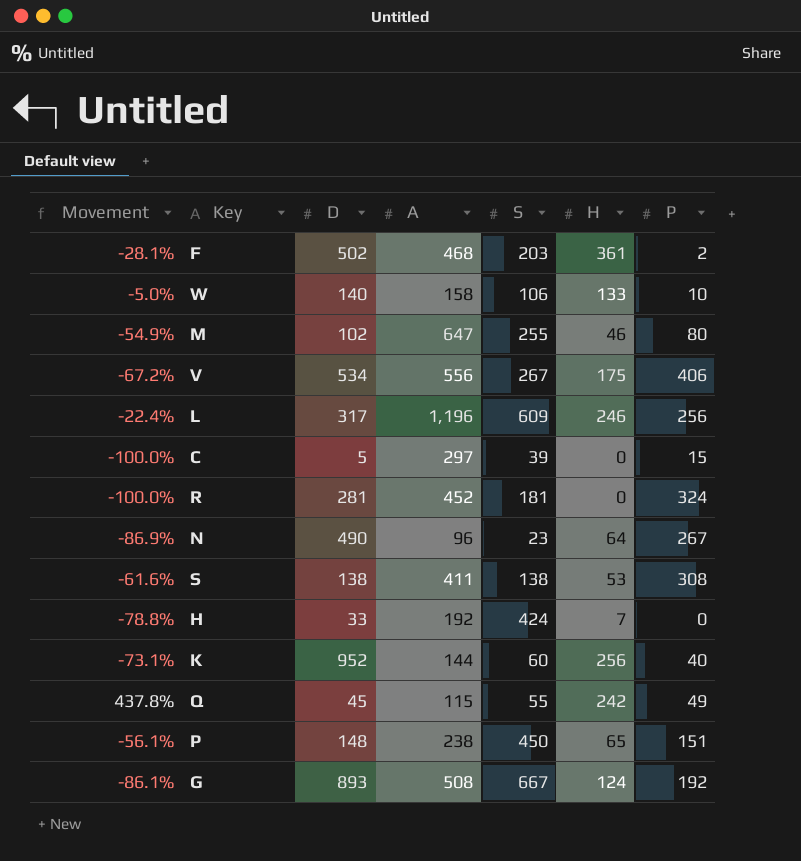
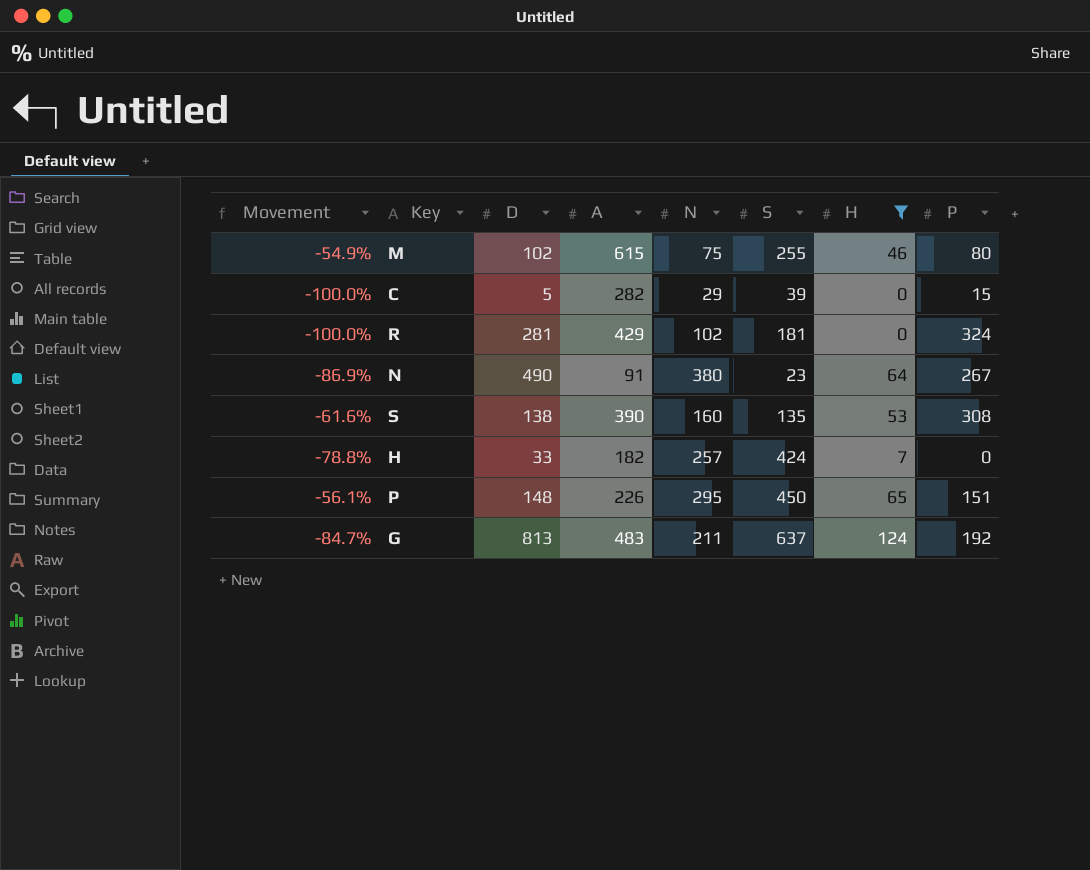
filter: none -> H <= 124
column N | position: none -> 5
M | A: 647 -> 615
C | A: 297 -> 282
R | A: 452 -> 429
N | A: 96 -> 91
S | A: 411 -> 390
S | S: 138 -> 135
H | A: 192 -> 182
P | A: 238 -> 226
G | Movement: -86.1% -> -84.7%
G | D: 893 -> 813
G | A: 508 -> 483
G | S: 667 -> 637

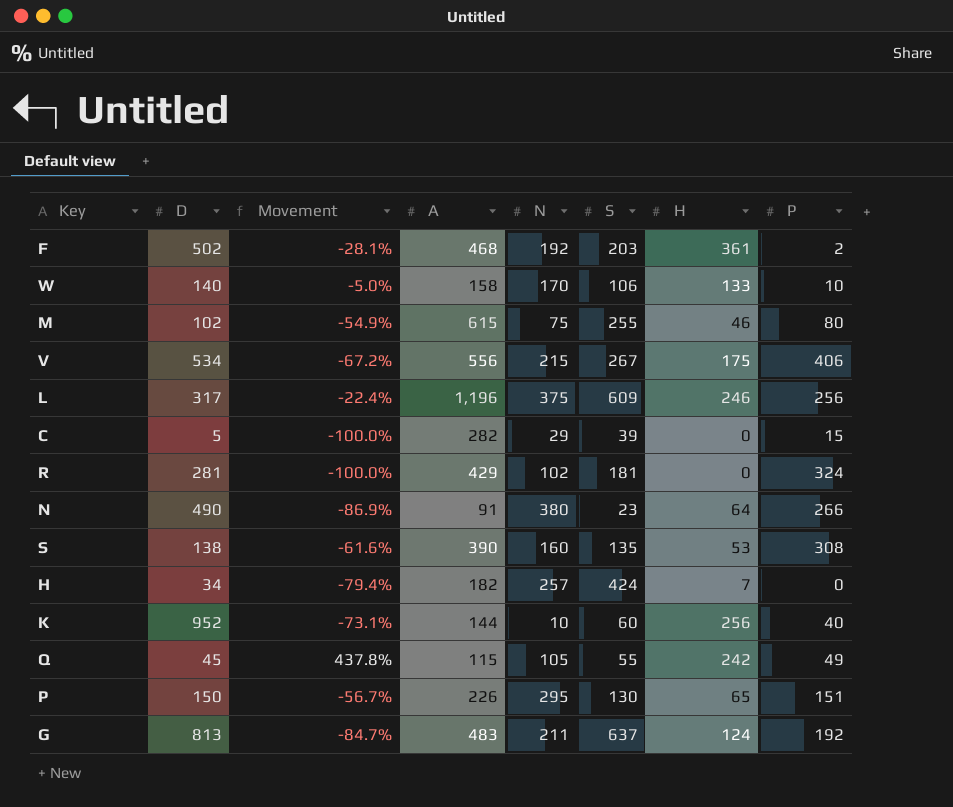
filter: H <= 124 -> none
column Movement | position: 1 -> 3
N | P: 267 -> 266
H | D: 33 -> 34
H | Movement: -78.8% -> -79.4%
P | D: 148 -> 150
P | Movement: -56.1% -> -56.7%
P | S: 450 -> 130

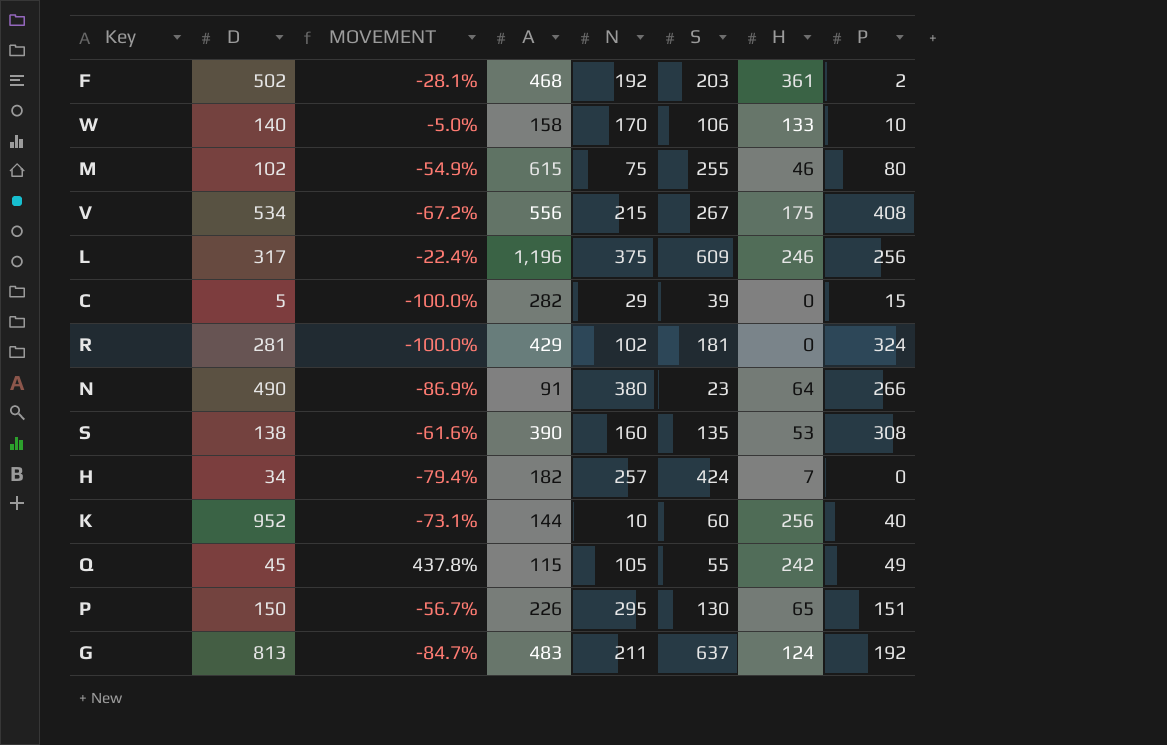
column name: Movement -> MOVEMENT
V | P: 406 -> 408

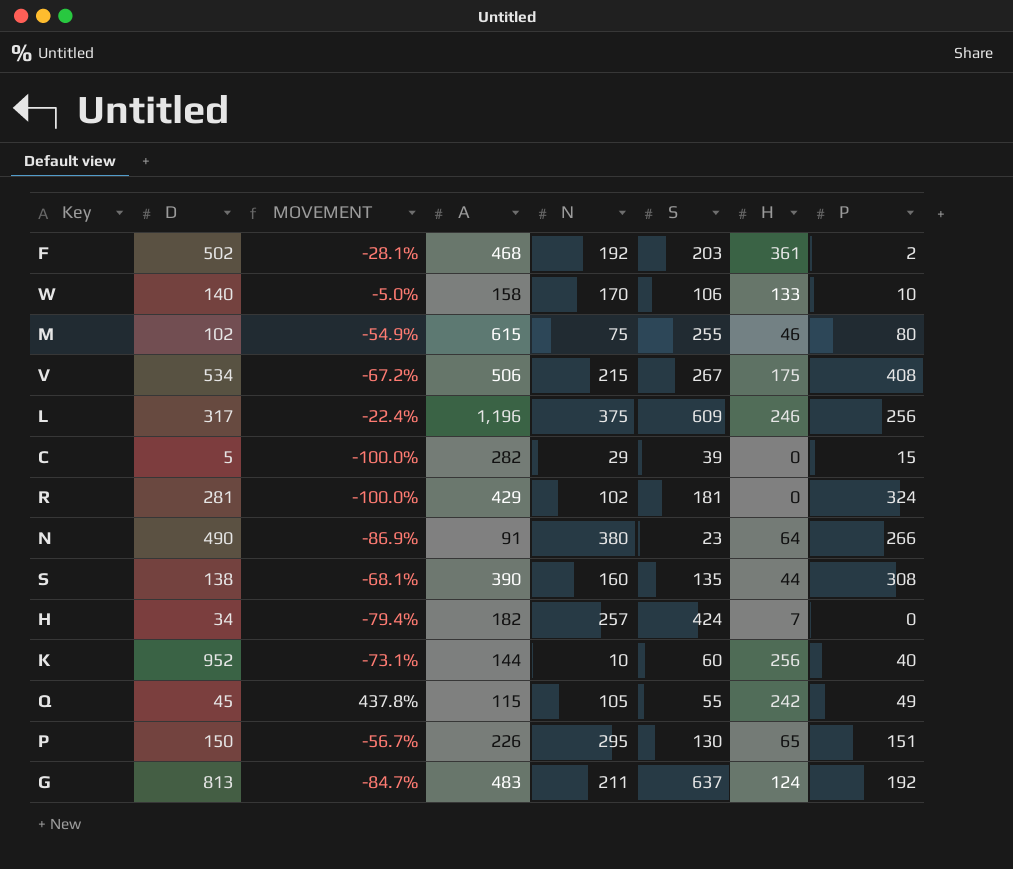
V | A: 556 -> 506
S | MOVEMENT: -61.6% -> -68.1%
S | H: 53 -> 44

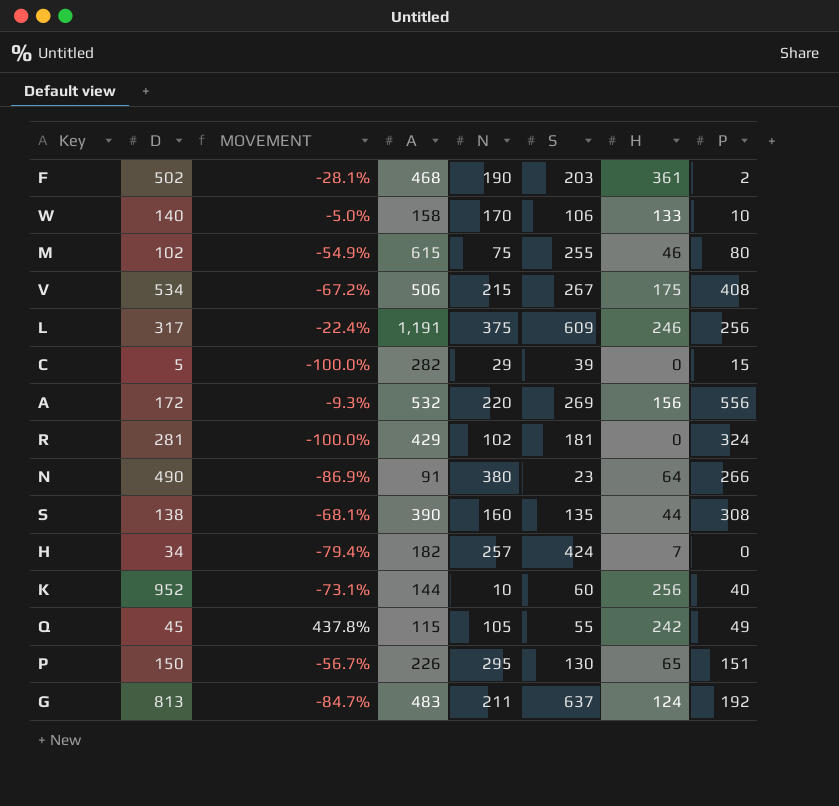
F | N: 192 -> 190
L | A: 1,196 -> 1,191
row A: none -> 172 | -9.3% | 532 | 220 | 269 | 156 | 556

